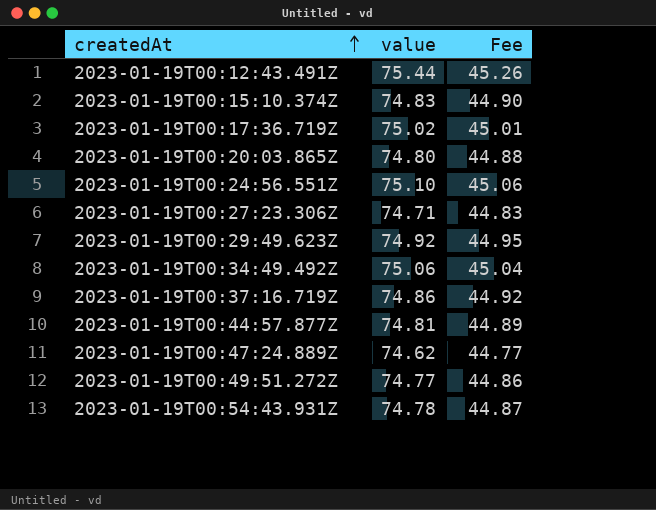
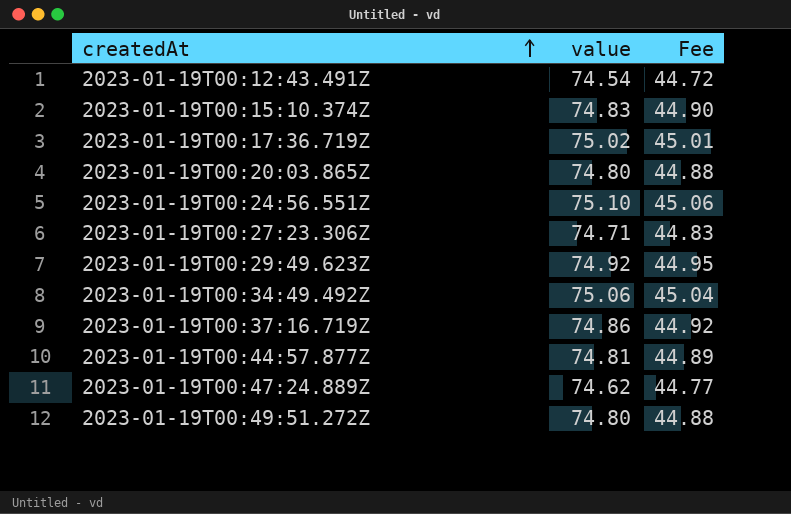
row 2023-01-19T00:54:43.931Z: 74.78 | 44.87 -> none
2023-01-19T00:12:43.491Z | value: 75.44 -> 74.54
2023-01-19T00:12:43.491Z | Fee: 45.26 -> 44.72
2023-01-19T00:49:51.272Z | value: 74.77 -> 74.80
2023-01-19T00:49:51.272Z | Fee: 44.86 -> 44.88

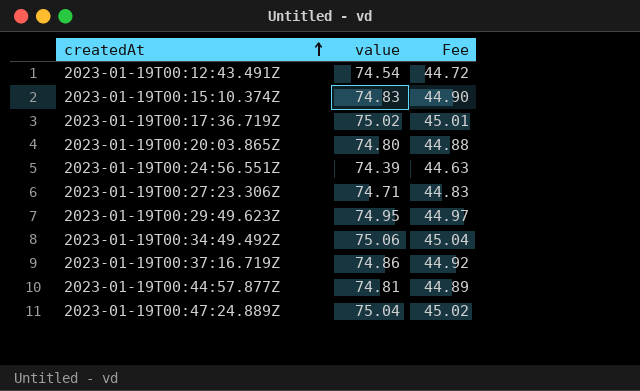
row 2023-01-19T00:49:51.272Z: 74.80 | 44.88 -> none
2023-01-19T00:24:56.551Z | value: 75.10 -> 74.39
2023-01-19T00:24:56.551Z | Fee: 45.06 -> 44.63
2023-01-19T00:29:49.623Z | value: 74.92 -> 74.95
2023-01-19T00:29:49.623Z | Fee: 44.95 -> 44.97
2023-01-19T00:47:24.889Z | value: 74.62 -> 75.04
2023-01-19T00:47:24.889Z | Fee: 44.77 -> 45.02

